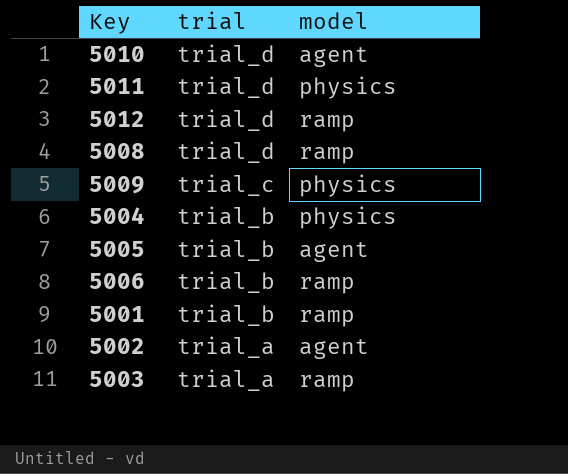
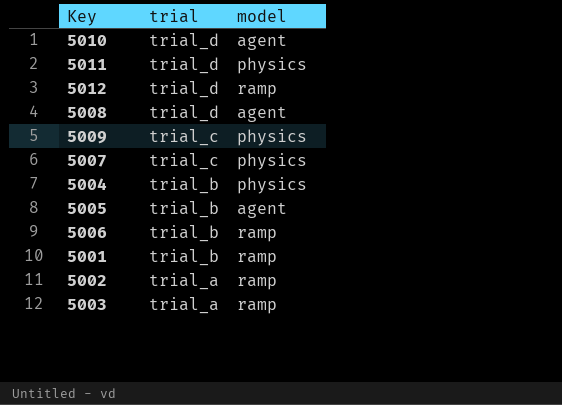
5008 | model: ramp -> agent
row 5007: none -> trial_c | physics
5002 | model: agent -> ramp

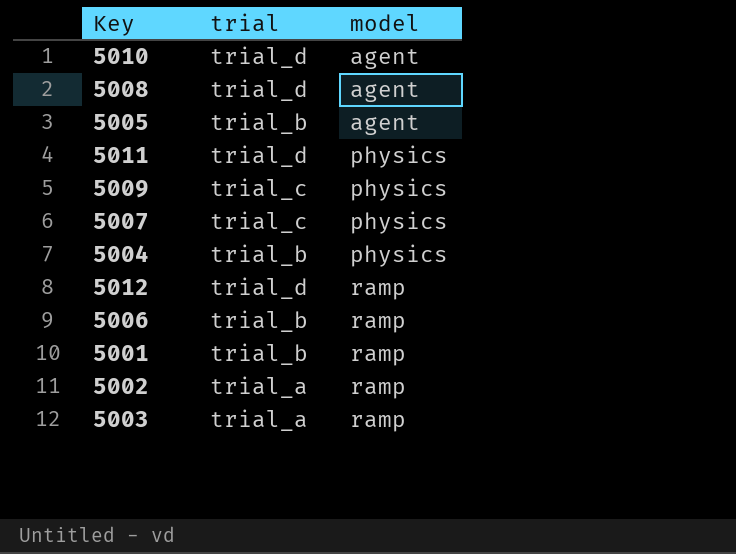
row order: trial descending -> model ascending

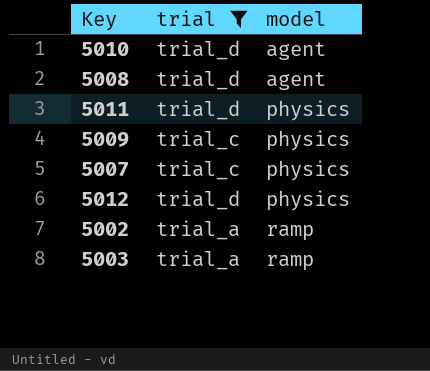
filter: none -> trial != trial_b
5012 | model: ramp -> physics

